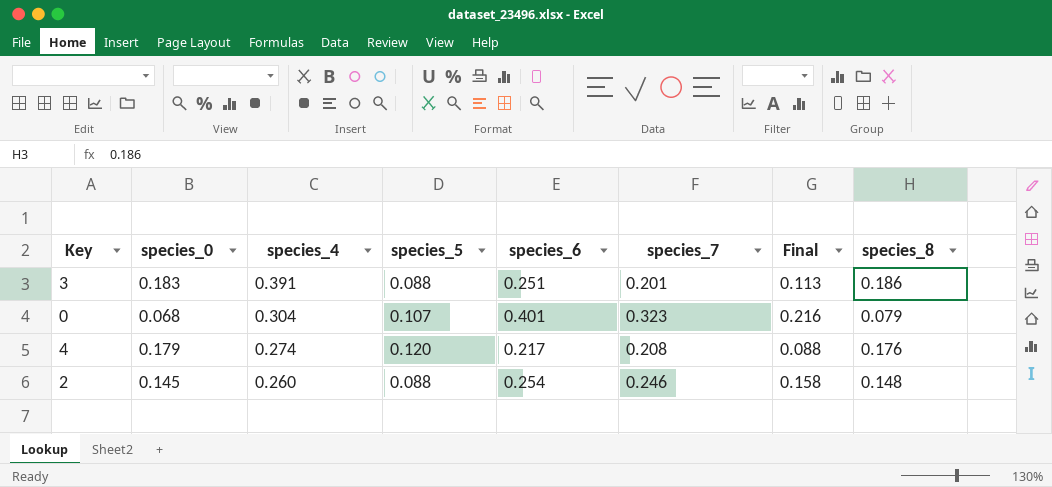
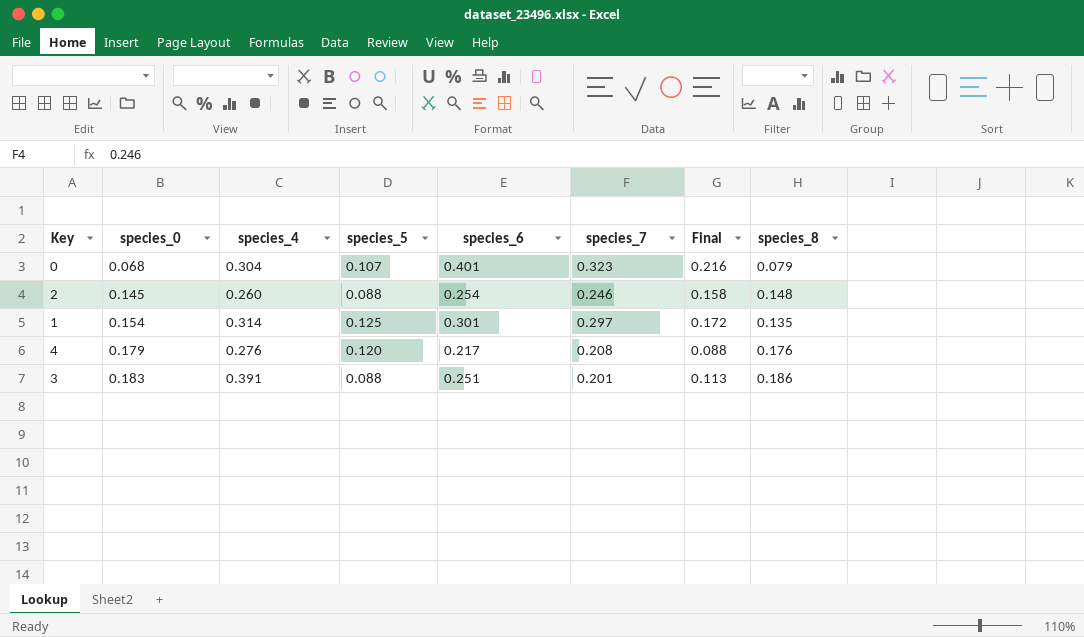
row order: species_4 descending -> species_0 ascending
row 1: none -> 0.154 | 0.314 | 0.125 | 0.301 | 0.297 | 0.172 | 0.135
4 | species_4: 0.274 -> 0.276

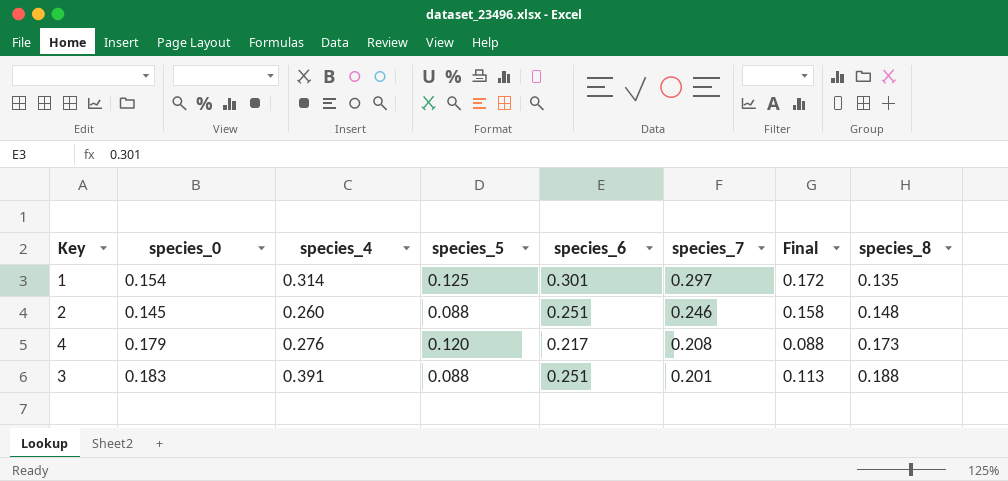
row order: species_0 ascending -> species_7 descending
row 0: 0.068 | 0.304 | 0.107 | 0.401 | 0.323 | 0.216 | 0.079 -> none
2 | species_6: 0.254 -> 0.251
4 | species_8: 0.176 -> 0.173
3 | species_8: 0.186 -> 0.188

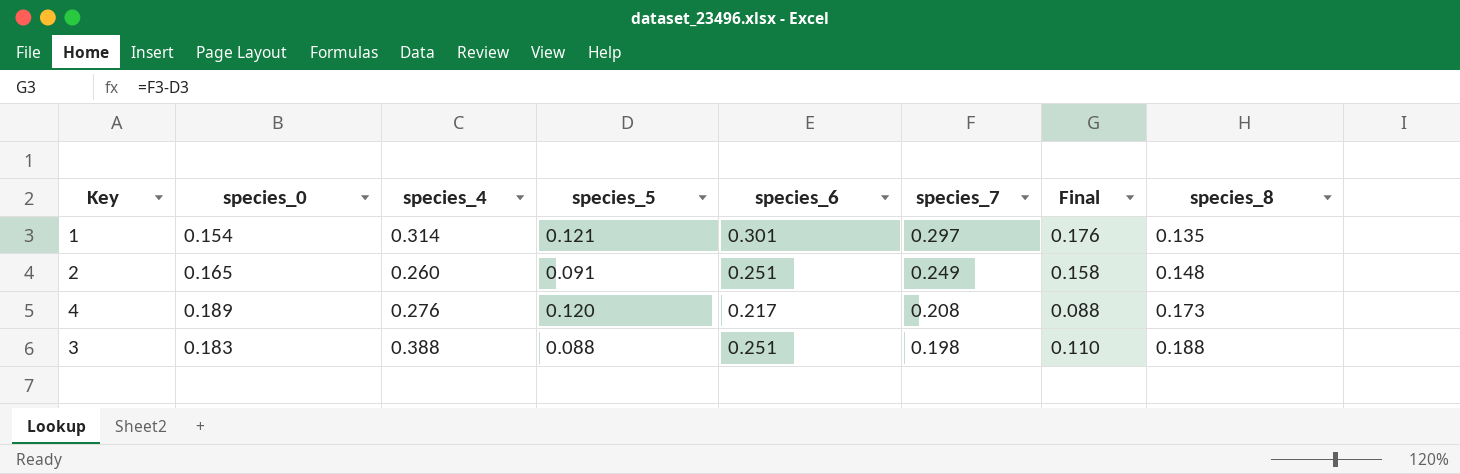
1 | species_5: 0.125 -> 0.121
1 | Final: 0.172 -> 0.176
2 | species_0: 0.145 -> 0.165
2 | species_5: 0.088 -> 0.091
2 | species_7: 0.246 -> 0.249
4 | species_0: 0.179 -> 0.189
3 | species_4: 0.391 -> 0.388
3 | species_7: 0.201 -> 0.198
3 | Final: 0.113 -> 0.110

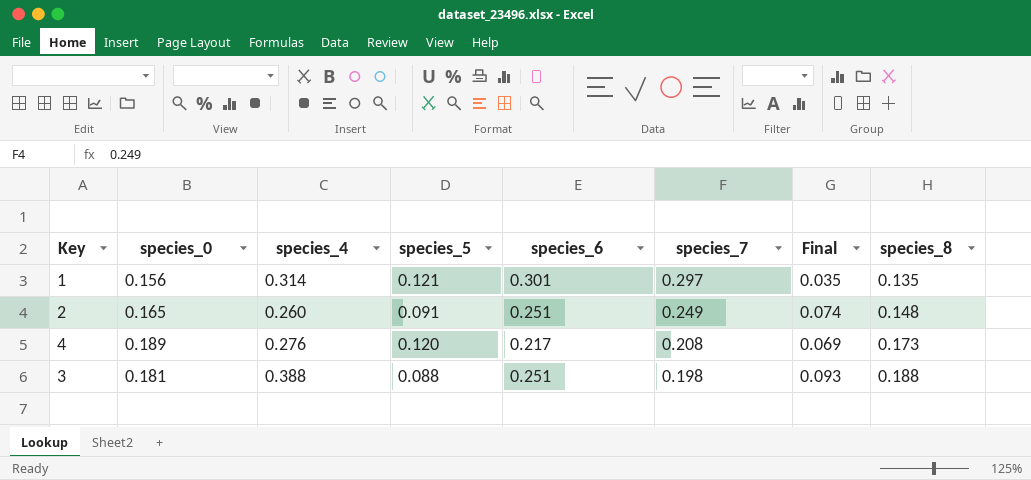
column Final | formula: [species_7] - [species_5] -> [species_0] - [species_5]
1 | species_0: 0.154 -> 0.156
3 | species_0: 0.183 -> 0.181

